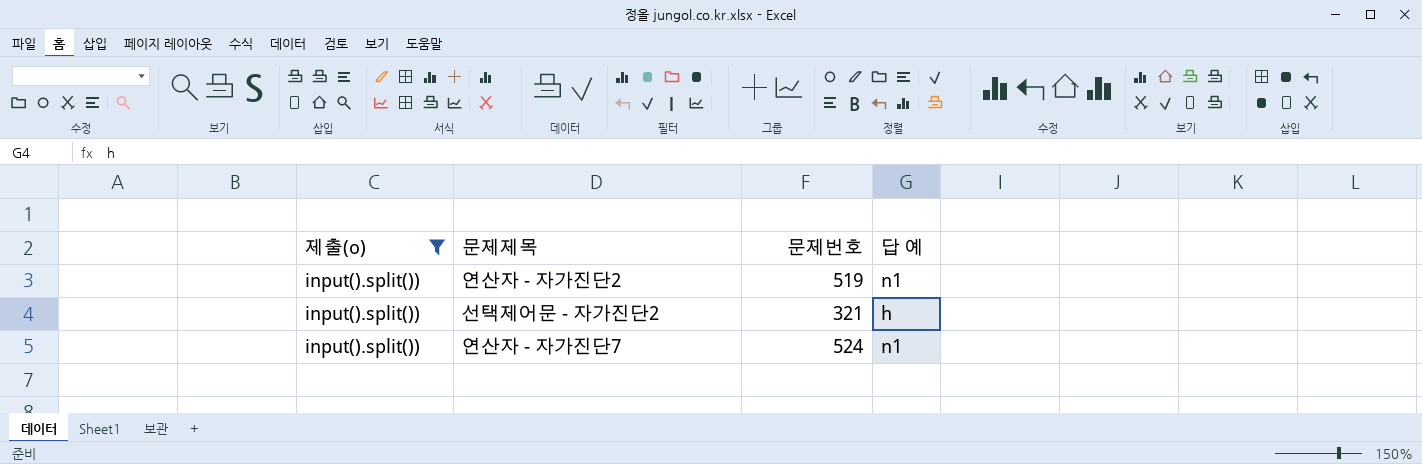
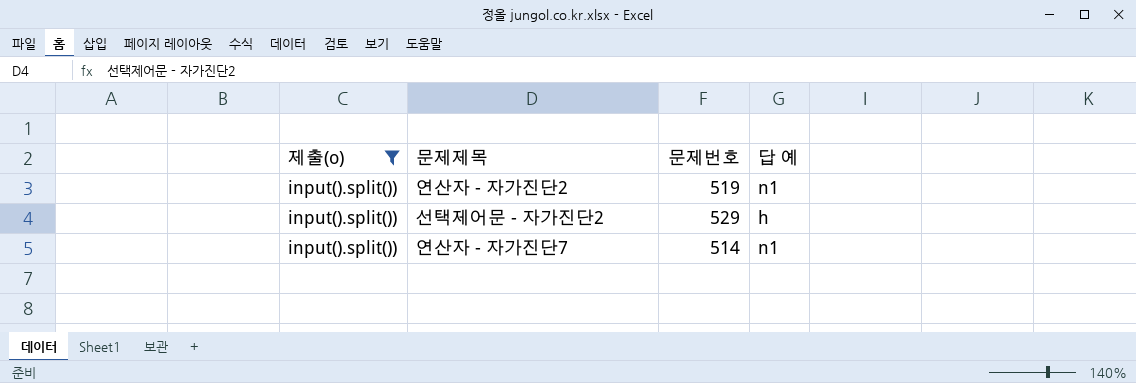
선택제어문 - 자가진단2 | 문제번호: 321 -> 529
연산자 - 자가진단7 | 문제번호: 524 -> 514

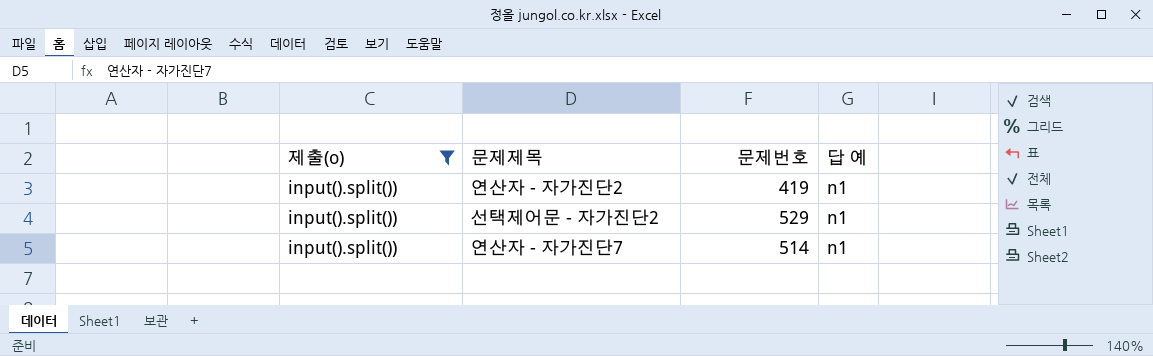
연산자 - 자가진단2 | 문제번호: 519 -> 419
선택제어문 - 자가진단2 | 답 예: h -> n1

